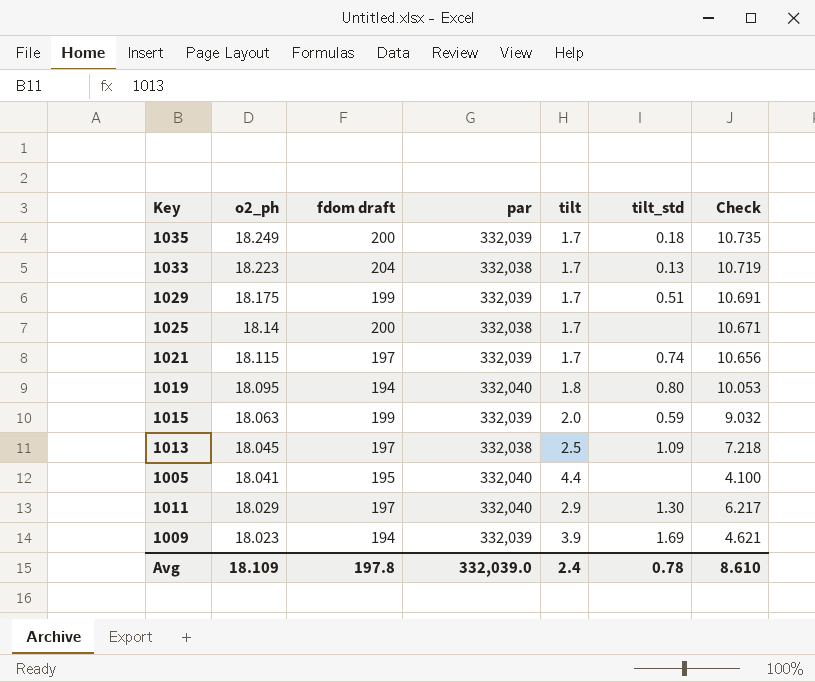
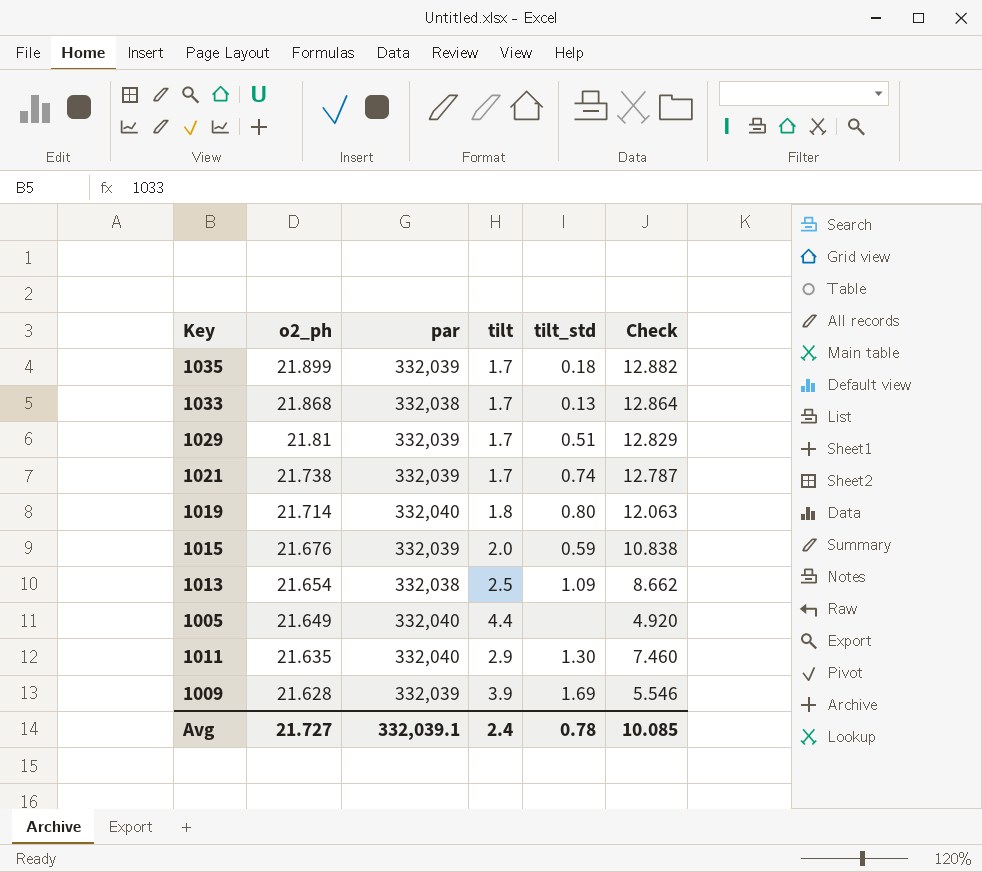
column fdom draft | position: 3 -> none
row 1025: 18.14 | 200 | 332,038 | 1.7 | none | 10.671 -> none
1035 | o2_ph: 18.249 -> 21.899
1035 | Check: 10.735 -> 12.882
1033 | o2_ph: 18.223 -> 21.868
1033 | Check: 10.719 -> 12.864
1029 | o2_ph: 18.175 -> 21.81
1029 | Check: 10.691 -> 12.829
1021 | o2_ph: 18.115 -> 21.738
1021 | Check: 10.656 -> 12.787
1019 | o2_ph: 18.095 -> 21.714
1019 | Check: 10.053 -> 12.063
1015 | o2_ph: 18.063 -> 21.676
1015 | Check: 9.032 -> 10.838
1013 | o2_ph: 18.045 -> 21.654
1013 | Check: 7.218 -> 8.662
1005 | o2_ph: 18.041 -> 21.649
1005 | Check: 4.100 -> 4.920
1011 | o2_ph: 18.029 -> 21.635
1011 | Check: 6.217 -> 7.460
1009 | o2_ph: 18.023 -> 21.628
1009 | Check: 4.621 -> 5.546
Avg | o2_ph: 18.109 -> 21.727
Avg | par: 332,039.0 -> 332,039.1
Avg | Check: 8.610 -> 10.085

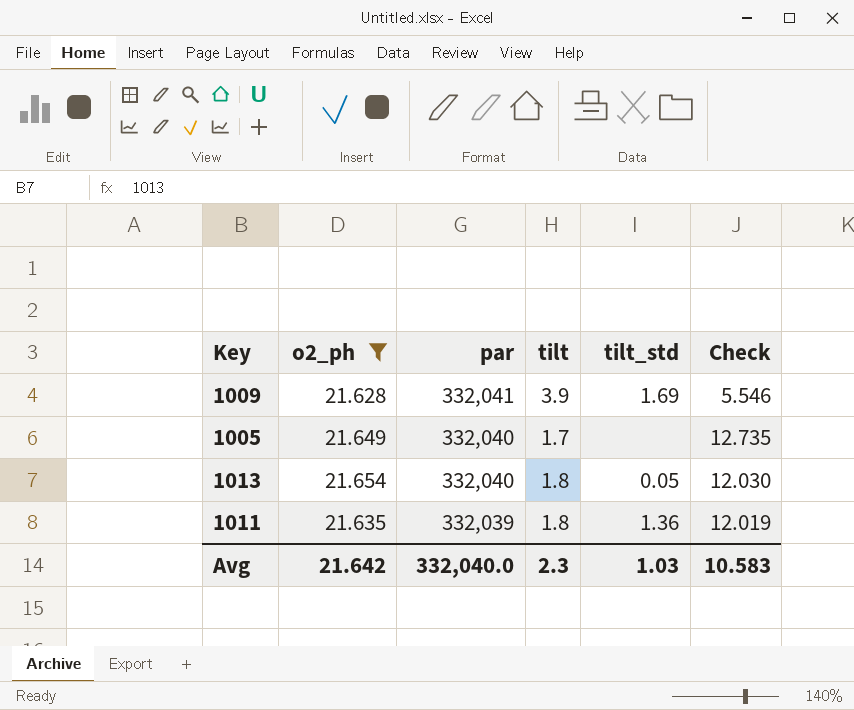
filter: none -> o2_ph <= 21.654
row order: o2_ph descending -> par descending
1009 | par: 332,039 -> 332,041
1005 | tilt: 4.4 -> 1.7
1005 | Check: 4.920 -> 12.735
1013 | par: 332,038 -> 332,040
1013 | tilt: 2.5 -> 1.8
1013 | tilt_std: 1.09 -> 0.05
1013 | Check: 8.662 -> 12.030
1011 | par: 332,040 -> 332,039
1011 | tilt: 2.9 -> 1.8
1011 | tilt_std: 1.30 -> 1.36
1011 | Check: 7.460 -> 12.019
Avg | o2_ph: 21.727 -> 21.642
Avg | par: 332,039.1 -> 332,040.0
Avg | tilt: 2.4 -> 2.3
Avg | tilt_std: 0.78 -> 1.03
Avg | Check: 10.085 -> 10.583

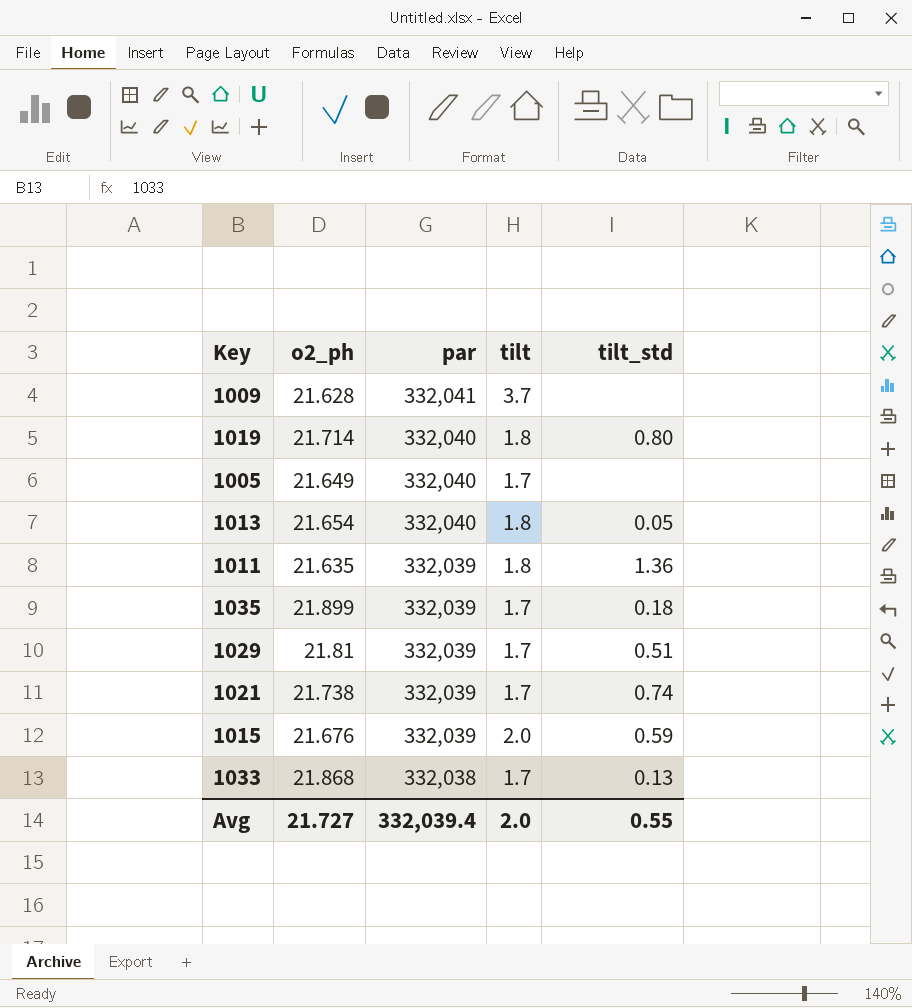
filter: o2_ph <= 21.654 -> none
column Check | formula: [o2_ph] / [tilt] -> none
1009 | tilt: 3.9 -> 3.7
1009 | tilt_std: 1.69 -> none
Avg | o2_ph: 21.642 -> 21.727
Avg | par: 332,040.0 -> 332,039.4
Avg | tilt: 2.3 -> 2.0
Avg | tilt_std: 1.03 -> 0.55

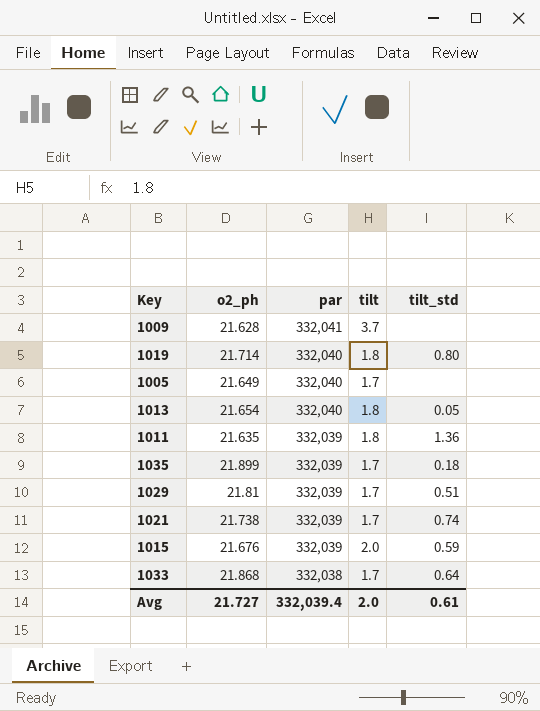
1033 | tilt_std: 0.13 -> 0.64
Avg | tilt_std: 0.55 -> 0.61

